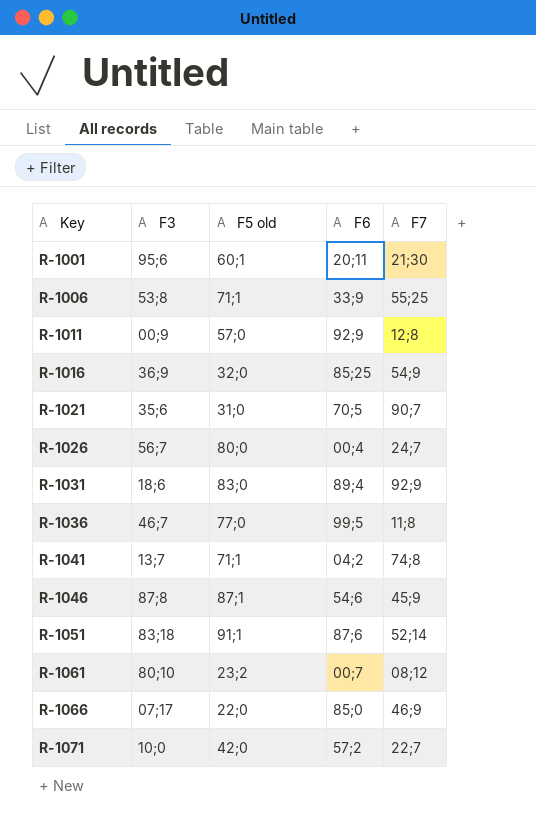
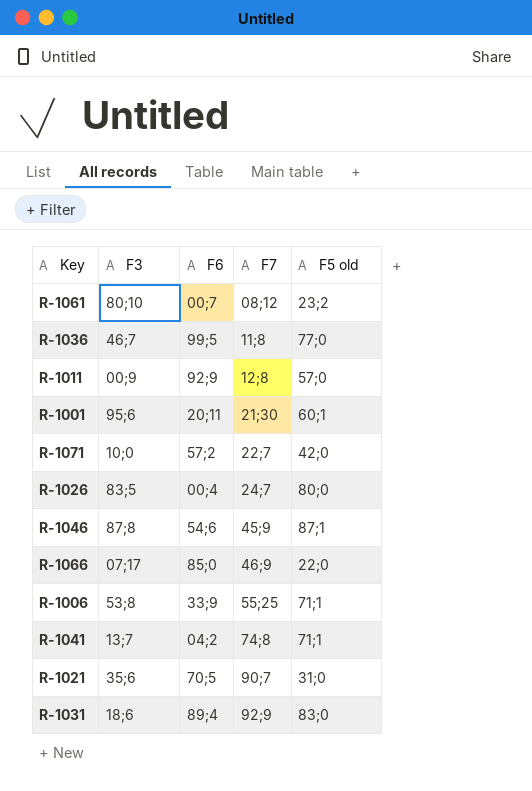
row order: Key ascending -> F7 ascending
column F5 old | position: 3 -> 5
row R-1016: 36;9 | 32;0 | 85;25 | 54;9 -> none
row R-1051: 83;18 | 91;1 | 87;6 | 52;14 -> none
R-1026 | F3: 56;7 -> 83;5

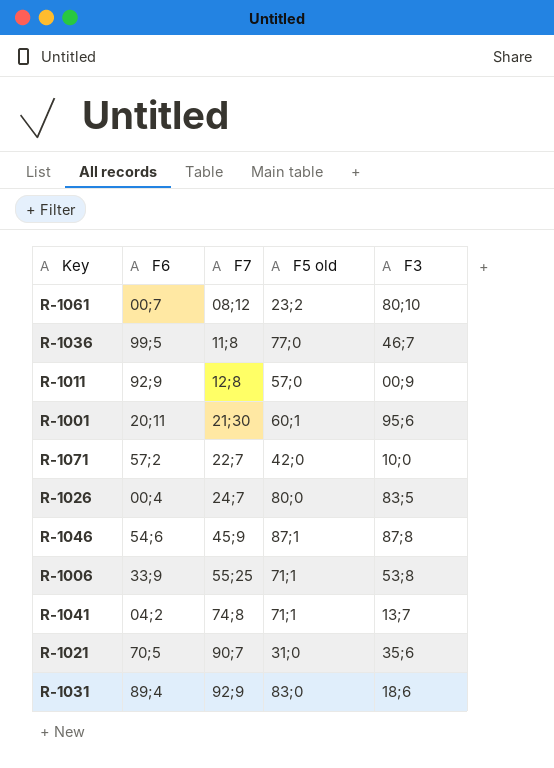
column F3 | position: 2 -> 5
row R-1066: 07;17 | 85;0 | 46;9 | 22;0 -> none

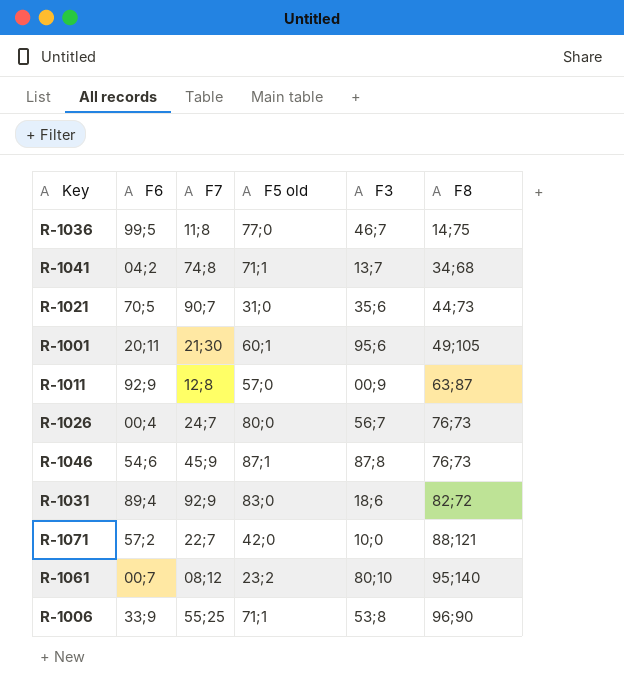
row order: F7 ascending -> F8 ascending
column F8 | position: none -> 6
R-1026 | F3: 83;5 -> 56;7

